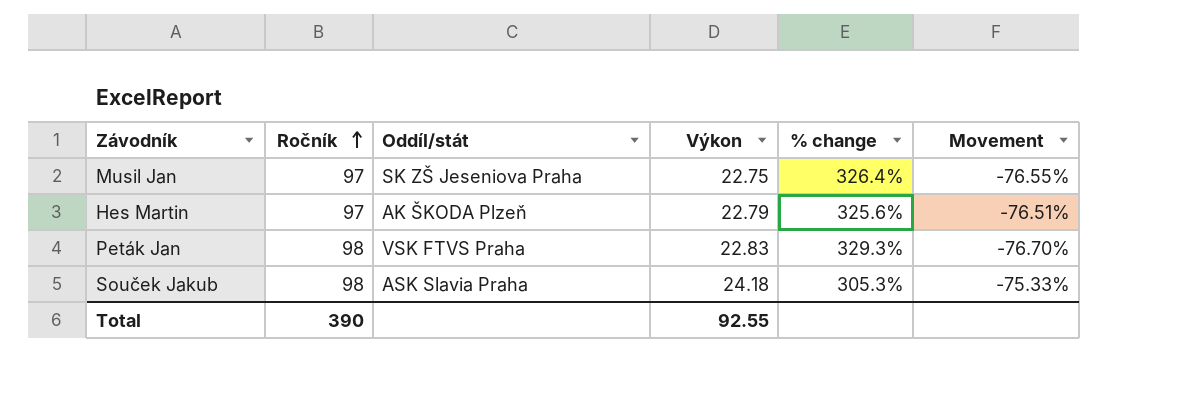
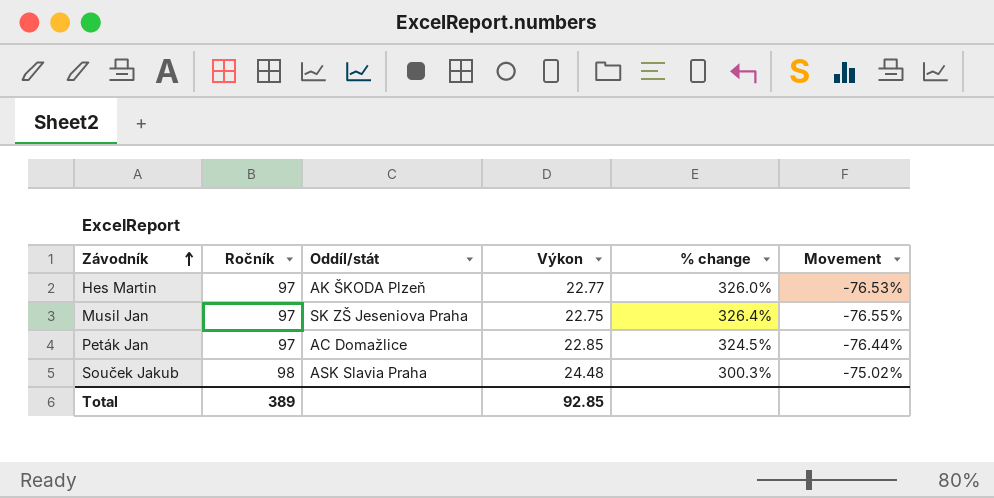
row order: Ročník ascending -> Závodník ascending
Hes Martin | Výkon: 22.79 -> 22.77
Hes Martin | % change: 325.6% -> 326.0%
Hes Martin | Movement: -76.51% -> -76.53%
Peták Jan | Ročník: 98 -> 97
Peták Jan | Oddíl/stát: VSK FTVS Praha -> AC Domažlice
Peták Jan | Výkon: 22.83 -> 22.85
Peták Jan | % change: 329.3% -> 324.5%
Peták Jan | Movement: -76.70% -> -76.44%
Souček Jakub | Výkon: 24.18 -> 24.48
Souček Jakub | % change: 305.3% -> 300.3%
Souček Jakub | Movement: -75.33% -> -75.02%
Total | Ročník: 390 -> 389
Total | Výkon: 92.55 -> 92.85

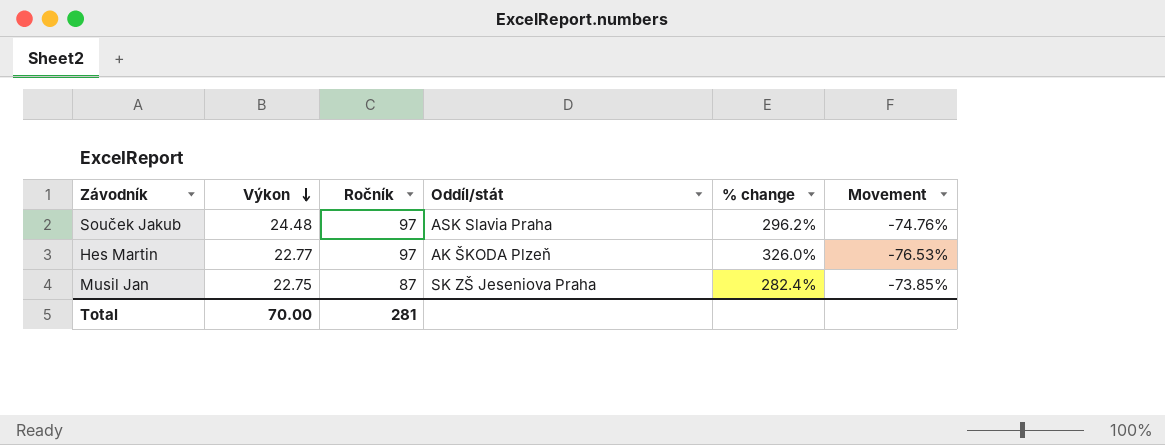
row order: Závodník ascending -> Výkon descending
column Výkon | position: 4 -> 2
row Peták Jan: 97 | AC Domažlice | 22.85 | 324.5% | -76.44% -> none
Souček Jakub | Ročník: 98 -> 97
Souček Jakub | % change: 300.3% -> 296.2%
Souček Jakub | Movement: -75.02% -> -74.76%
Musil Jan | Ročník: 97 -> 87
Musil Jan | % change: 326.4% -> 282.4%
Musil Jan | Movement: -76.55% -> -73.85%
Total | Výkon: 92.85 -> 70.00
Total | Ročník: 389 -> 281

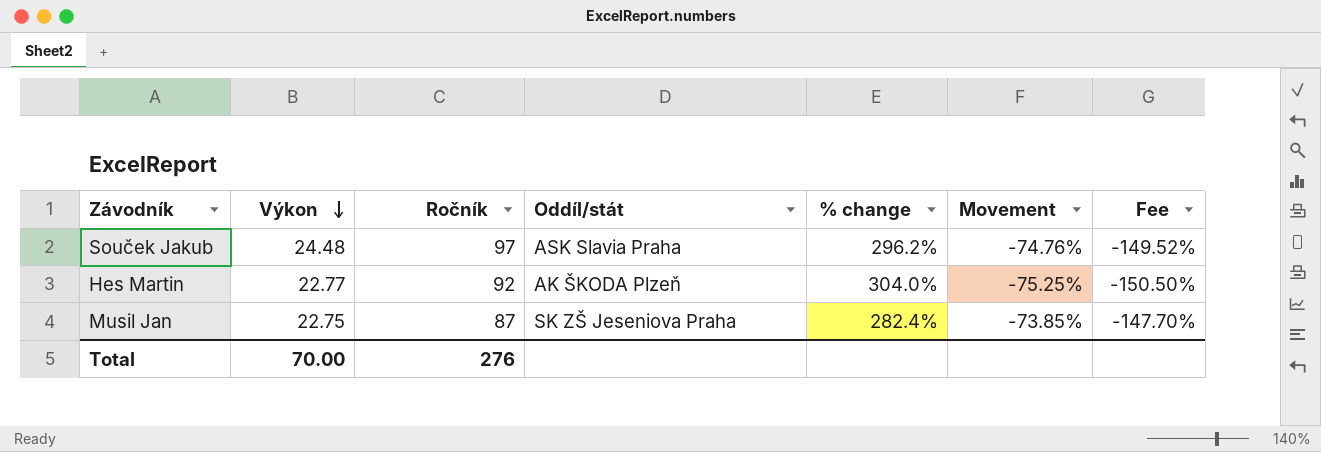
column Fee | formula: none -> [Movement] * 2
Hes Martin | Ročník: 97 -> 92
Hes Martin | % change: 326.0% -> 304.0%
Hes Martin | Movement: -76.53% -> -75.25%
Total | Ročník: 281 -> 276

